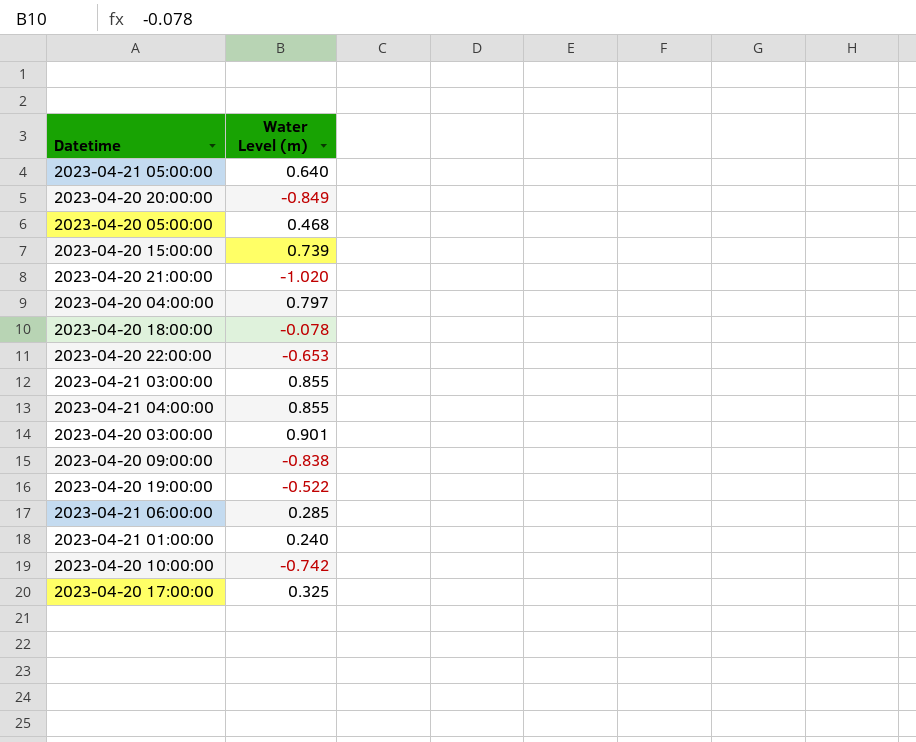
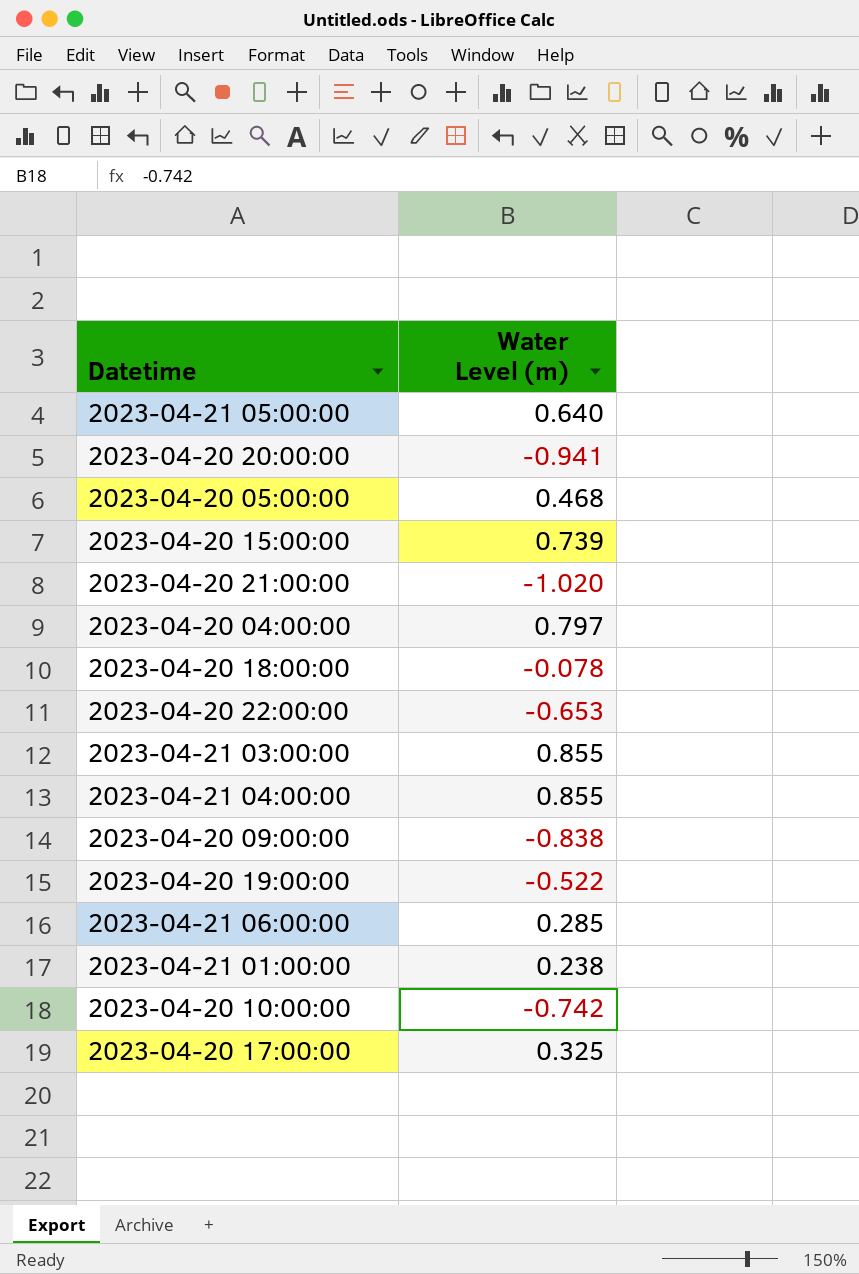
row 2023-04-20 03:00:00: 0.901 -> none
2023-04-20 20:00:00 | Water Level (m): -0.849 -> -0.941
2023-04-21 01:00:00 | Water Level (m): 0.240 -> 0.238

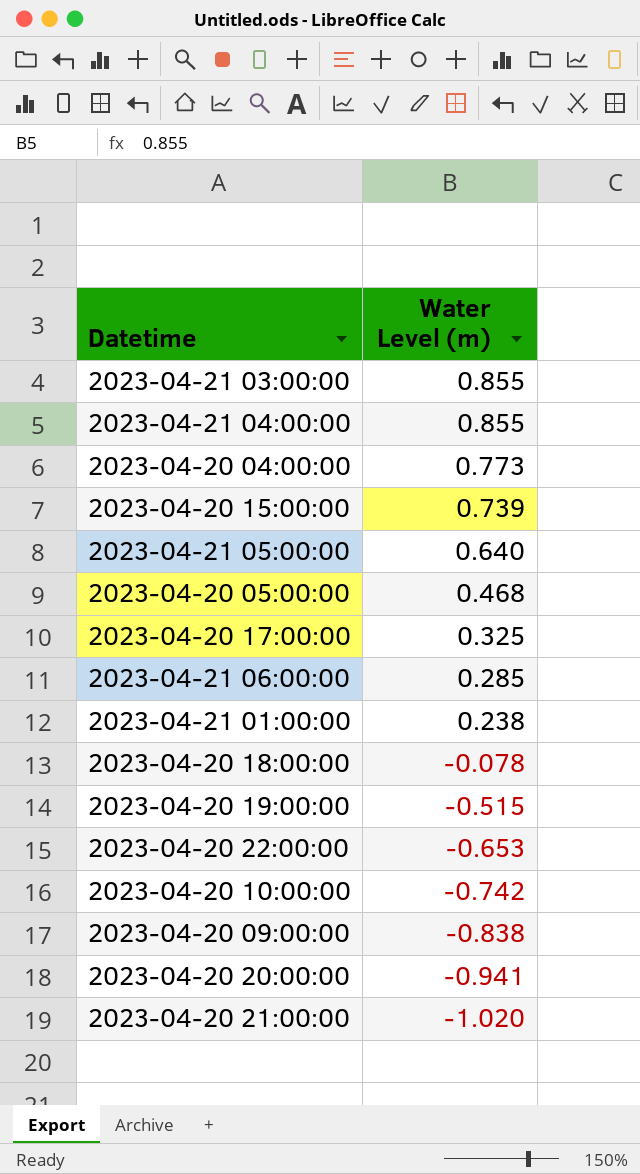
row order: none -> Water Level (m) descending
2023-04-20 04:00:00 | Water Level (m): 0.797 -> 0.773
2023-04-20 19:00:00 | Water Level (m): -0.522 -> -0.515

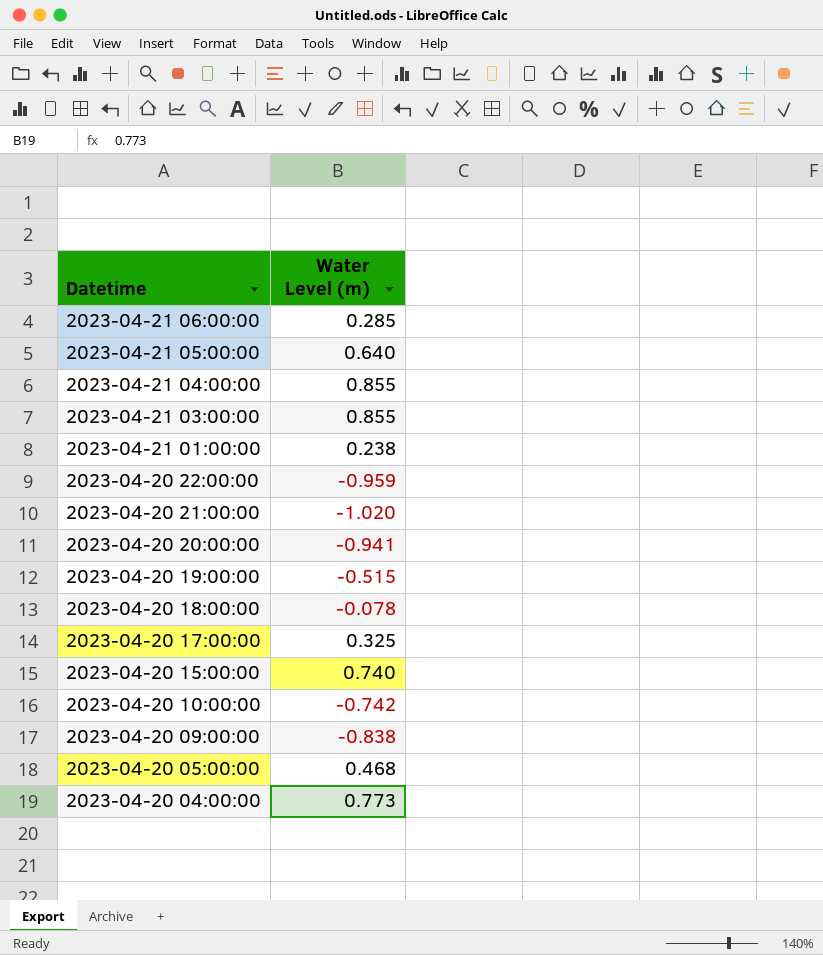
row order: Water Level (m) descending -> Datetime descending
2023-04-20 22:00:00 | Water Level (m): -0.653 -> -0.959
2023-04-20 15:00:00 | Water Level (m): 0.739 -> 0.740

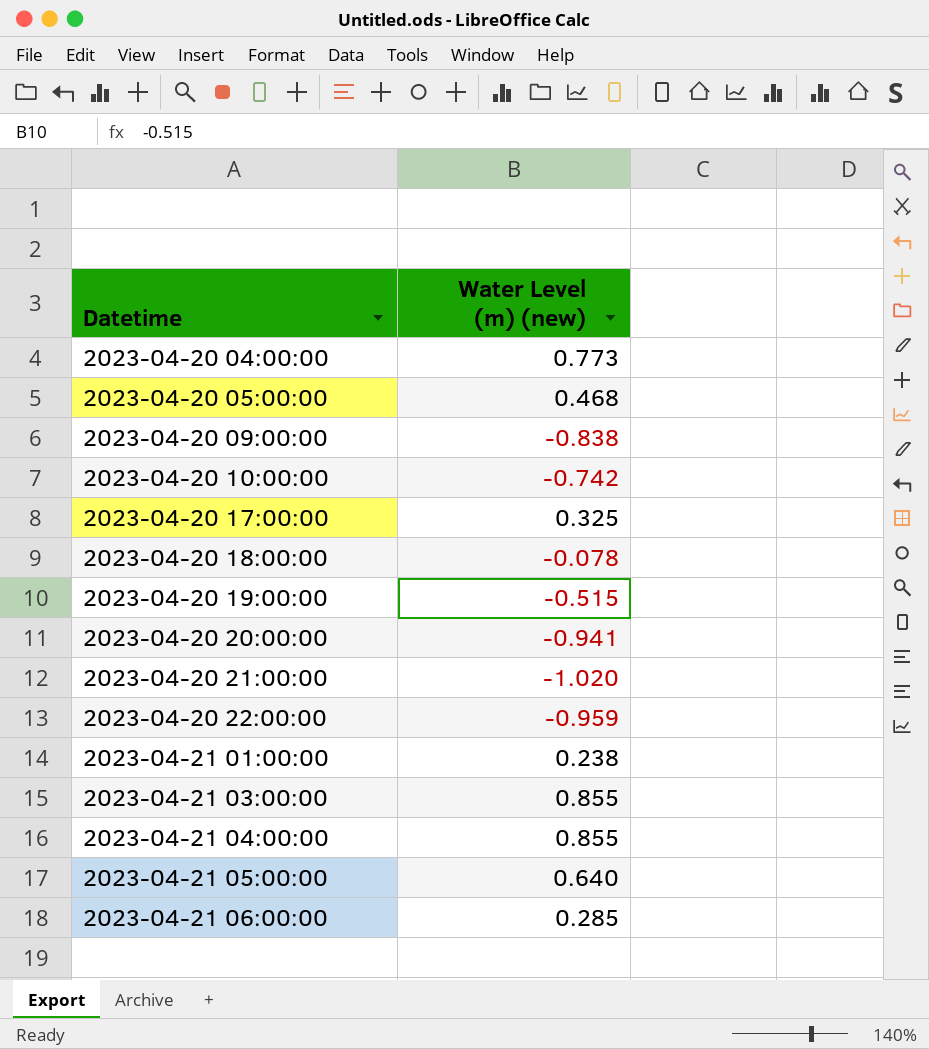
row order: Datetime descending -> Datetime ascending
column name: Water Level (m) -> Water Level (m) (new)
row 2023-04-20 15:00:00: 0.740 -> none

